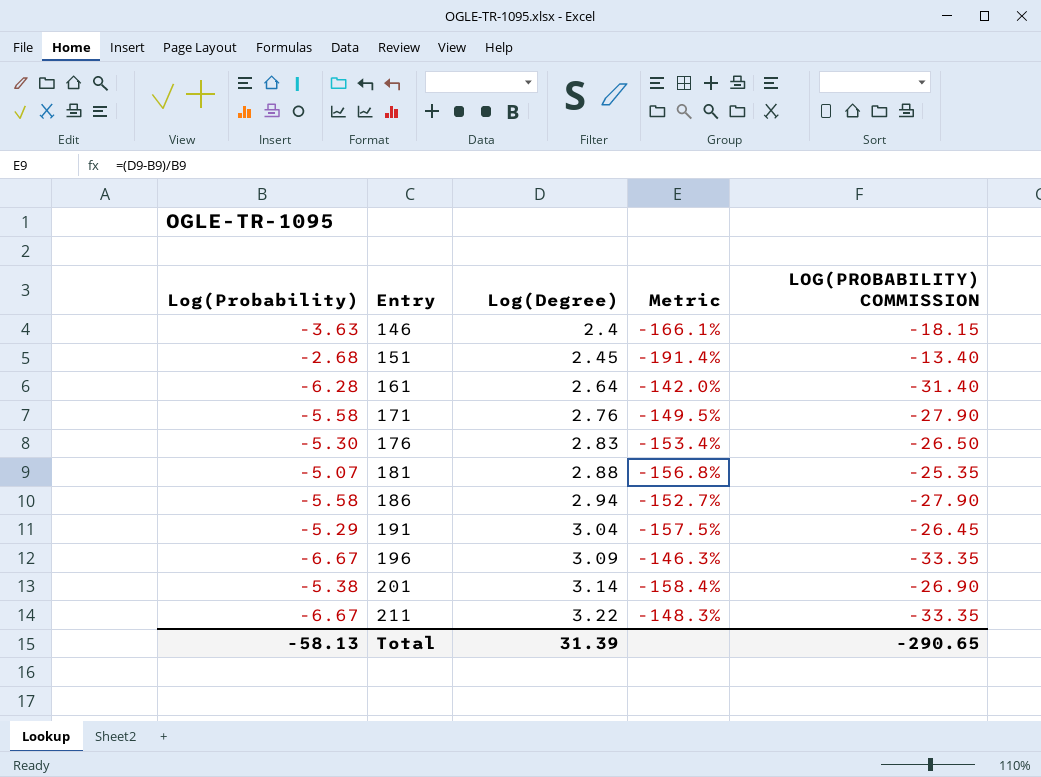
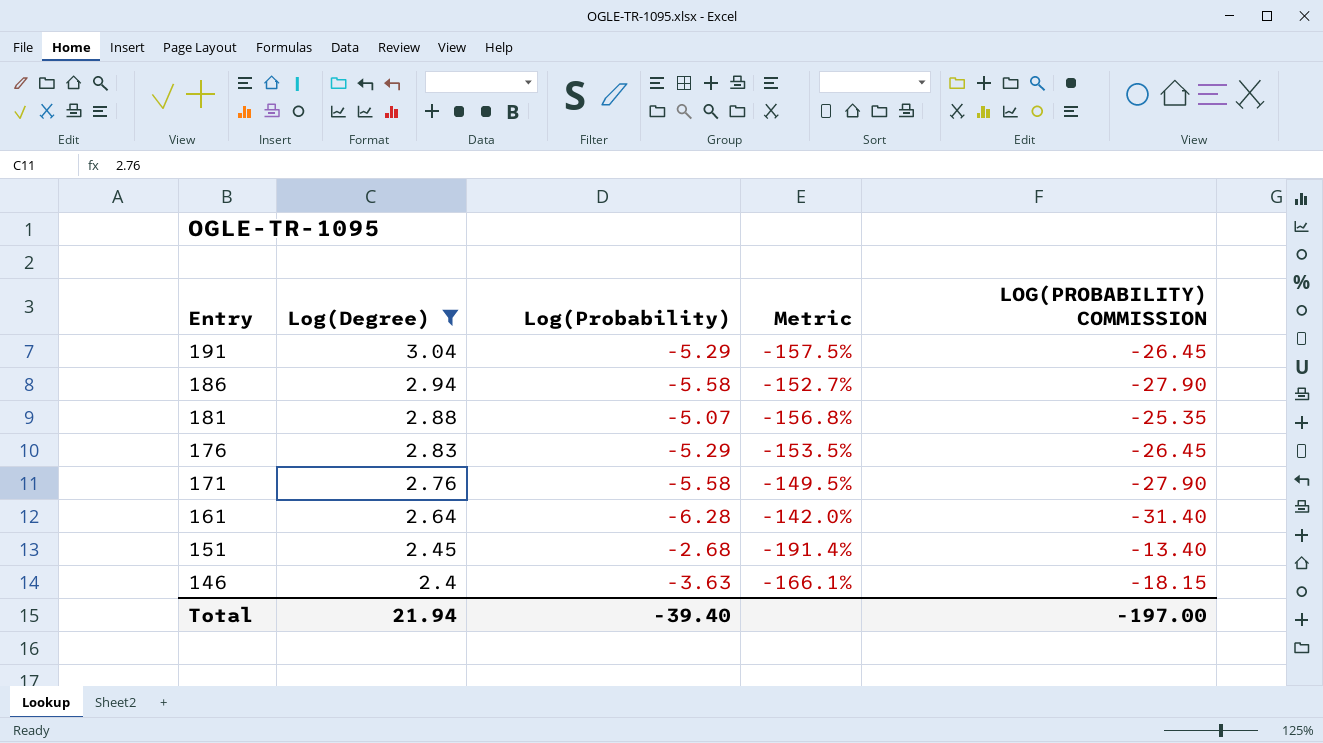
filter: none -> Log(Degree) <= 3.04
row order: Entry ascending -> Entry descending
column Log(Probability) | position: 1 -> 3
176 | Log(Probability): -5.30 -> -5.29
176 | Metric: -153.4% -> -153.5%
176 | LOG(PROBABILITY) COMMISSION: -26.50 -> -26.45
Total | Log(Degree): 31.39 -> 21.94
Total | Log(Probability): -58.13 -> -39.40
Total | LOG(PROBABILITY) COMMISSION: -290.65 -> -197.00

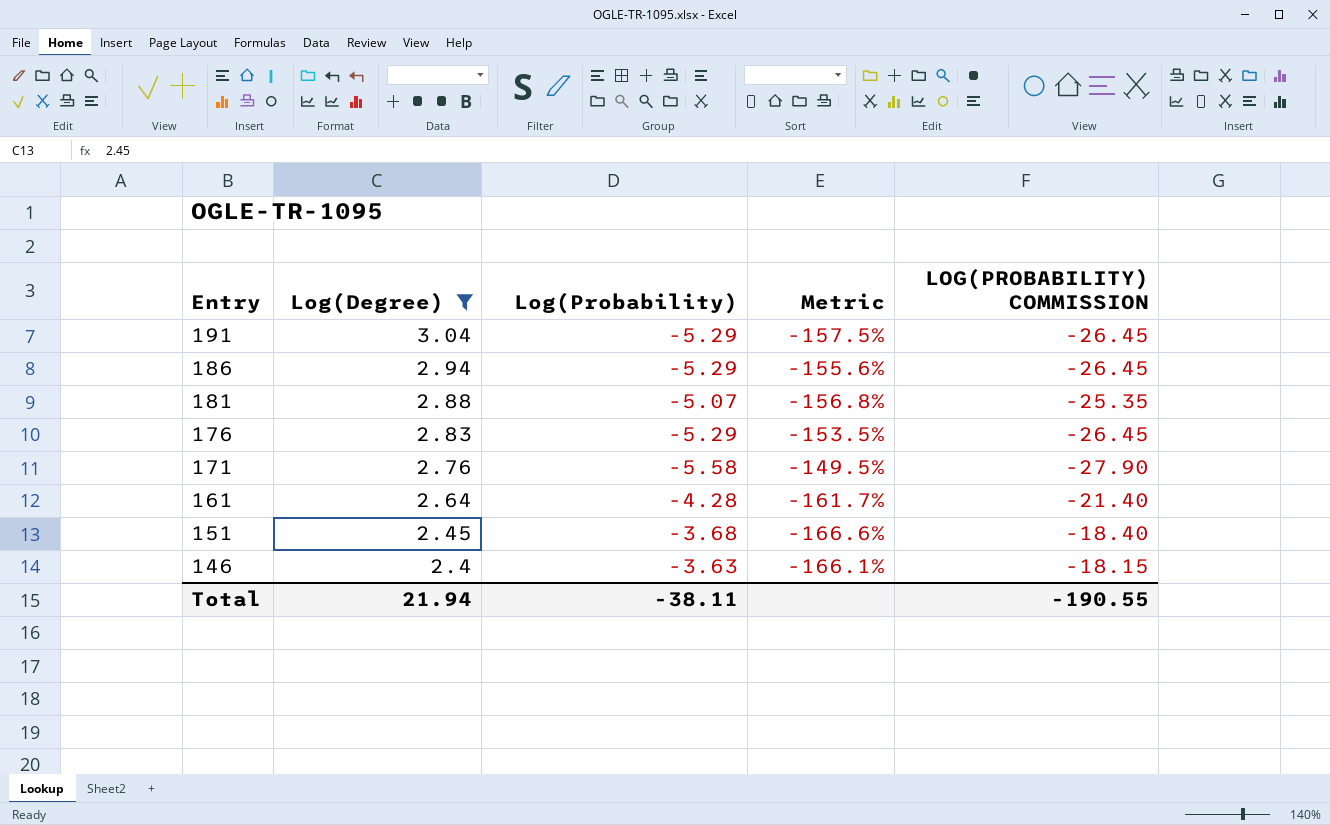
186 | Log(Probability): -5.58 -> -5.29
186 | Metric: -152.7% -> -155.6%
186 | LOG(PROBABILITY) COMMISSION: -27.90 -> -26.45
161 | Log(Probability): -6.28 -> -4.28
161 | Metric: -142.0% -> -161.7%
161 | LOG(PROBABILITY) COMMISSION: -31.40 -> -21.40
151 | Log(Probability): -2.68 -> -3.68
151 | Metric: -191.4% -> -166.6%
151 | LOG(PROBABILITY) COMMISSION: -13.40 -> -18.40
Total | Log(Probability): -39.40 -> -38.11
Total | LOG(PROBABILITY) COMMISSION: -197.00 -> -190.55

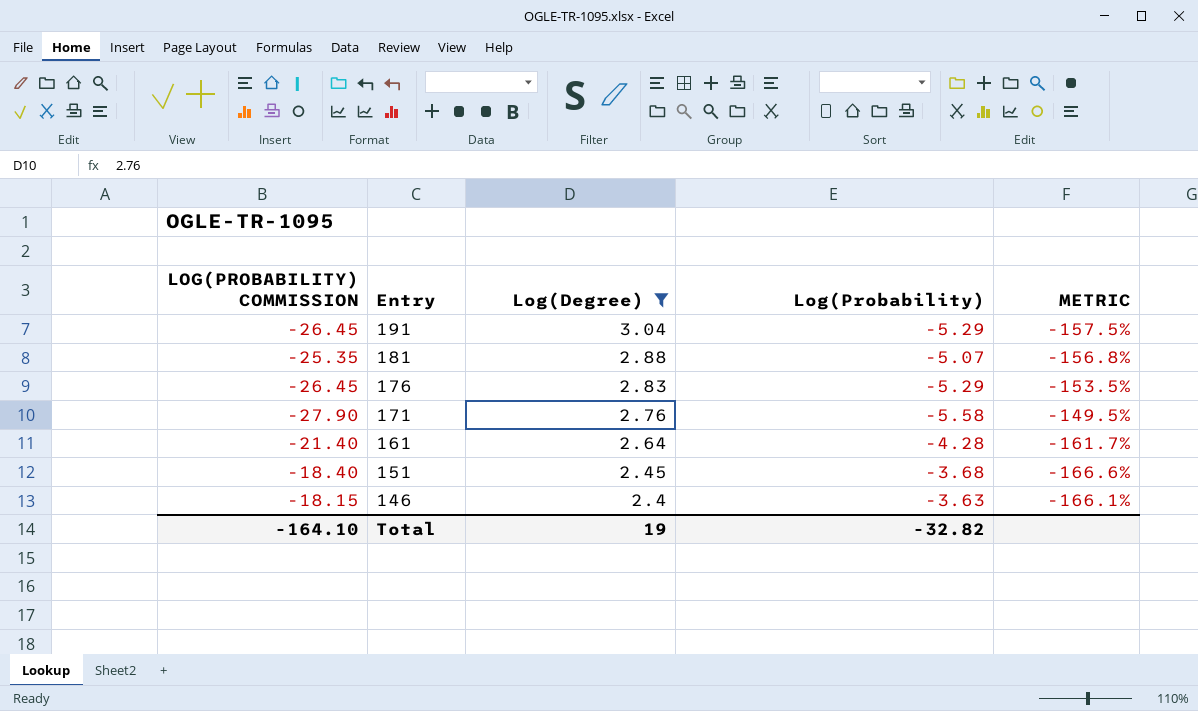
column LOG(PROBABILITY) COMMISSION | position: 5 -> 1
column name: Metric -> METRIC
row 186: 2.94 | -5.29 | -155.6% | -26.45 -> none
Total | LOG(PROBABILITY) COMMISSION: -190.55 -> -164.10
Total | Log(Degree): 21.94 -> 19
Total | Log(Probability): -38.11 -> -32.82

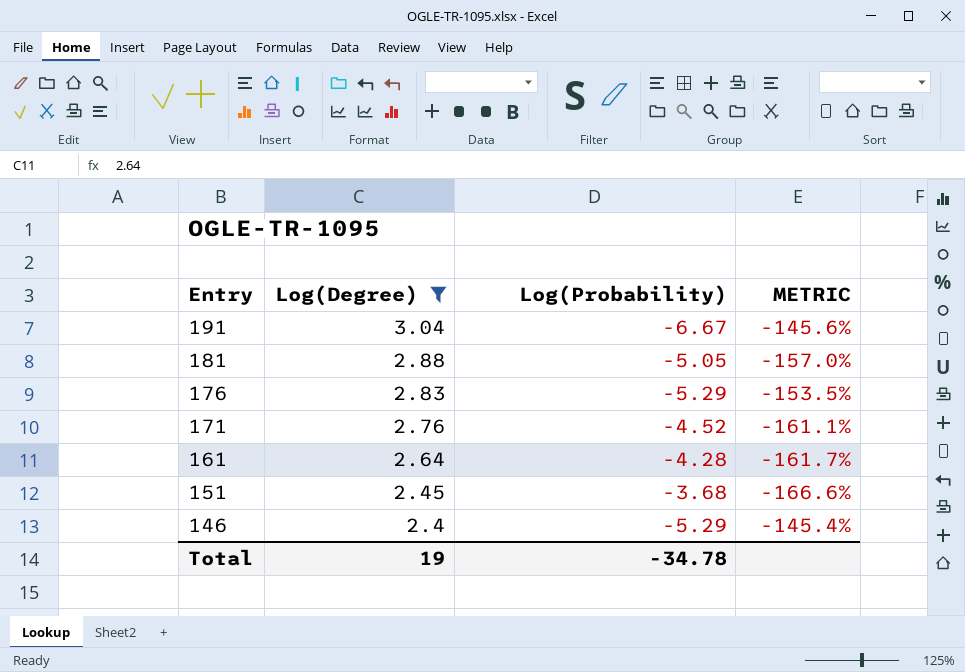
column LOG(PROBABILITY) COMMISSION | formula: [Log(Probability)] * 5 -> none
191 | Log(Probability): -5.29 -> -6.67
191 | METRIC: -157.5% -> -145.6%
181 | Log(Probability): -5.07 -> -5.05
181 | METRIC: -156.8% -> -157.0%
171 | Log(Probability): -5.58 -> -4.52
171 | METRIC: -149.5% -> -161.1%
146 | Log(Probability): -3.63 -> -5.29
146 | METRIC: -166.1% -> -145.4%
Total | Log(Probability): -32.82 -> -34.78

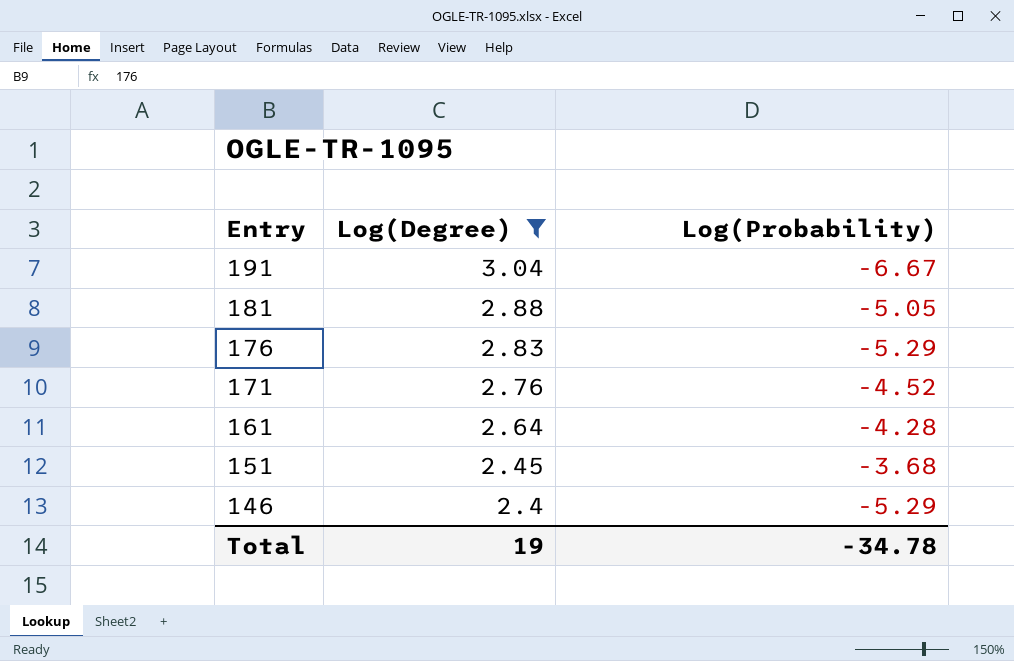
column METRIC | formula: ([Log(Degree)] - [Log(Probability)]) / [Log(Probability)] -> none

